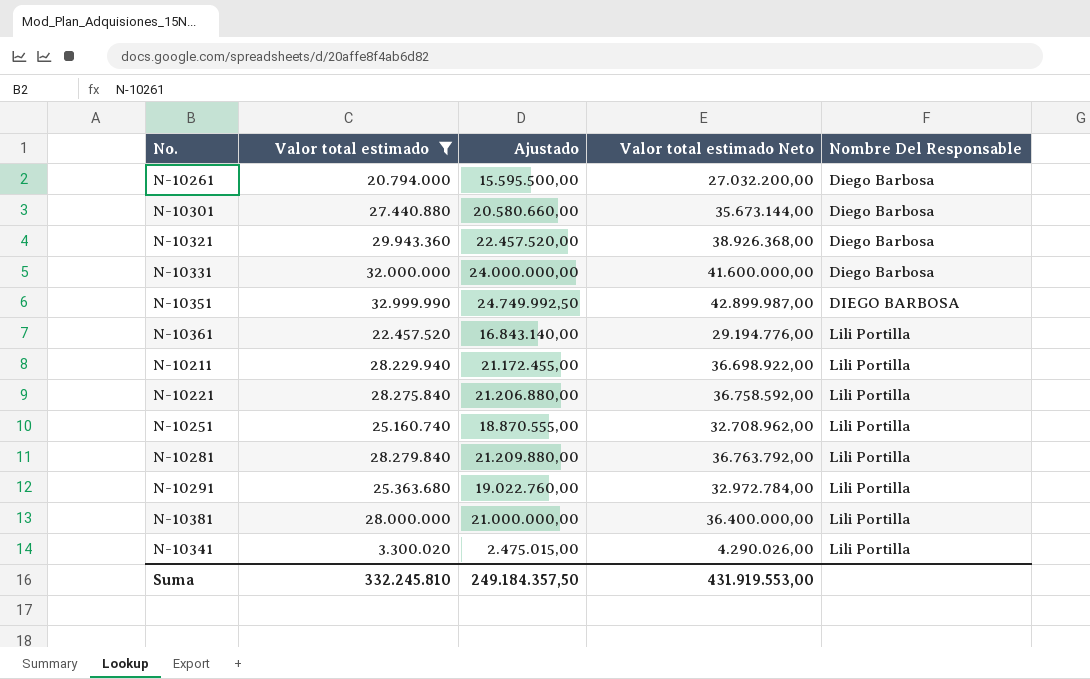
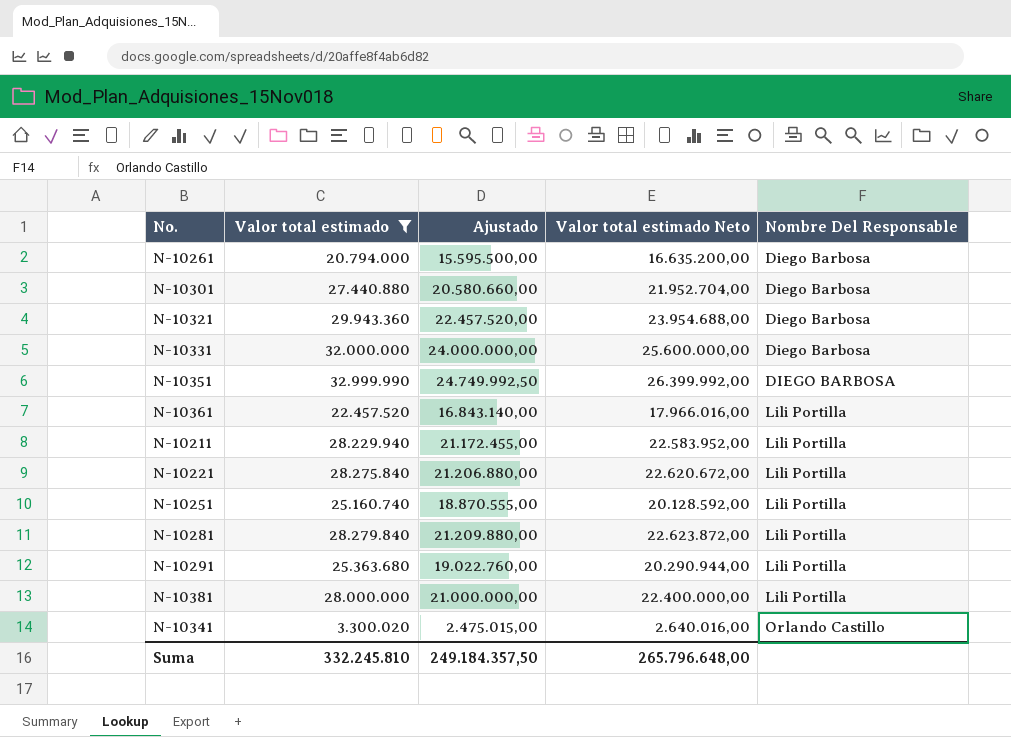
column Valor total estimado Neto | formula: [Valor total estimado] * 1,3 -> [Valor total estimado] * 0,8
N-10341 | Nombre Del Responsable: Lili Portilla -> Orlando Castillo
Suma | Valor total estimado Neto: 431.919.553,00 -> 265.796.648,00

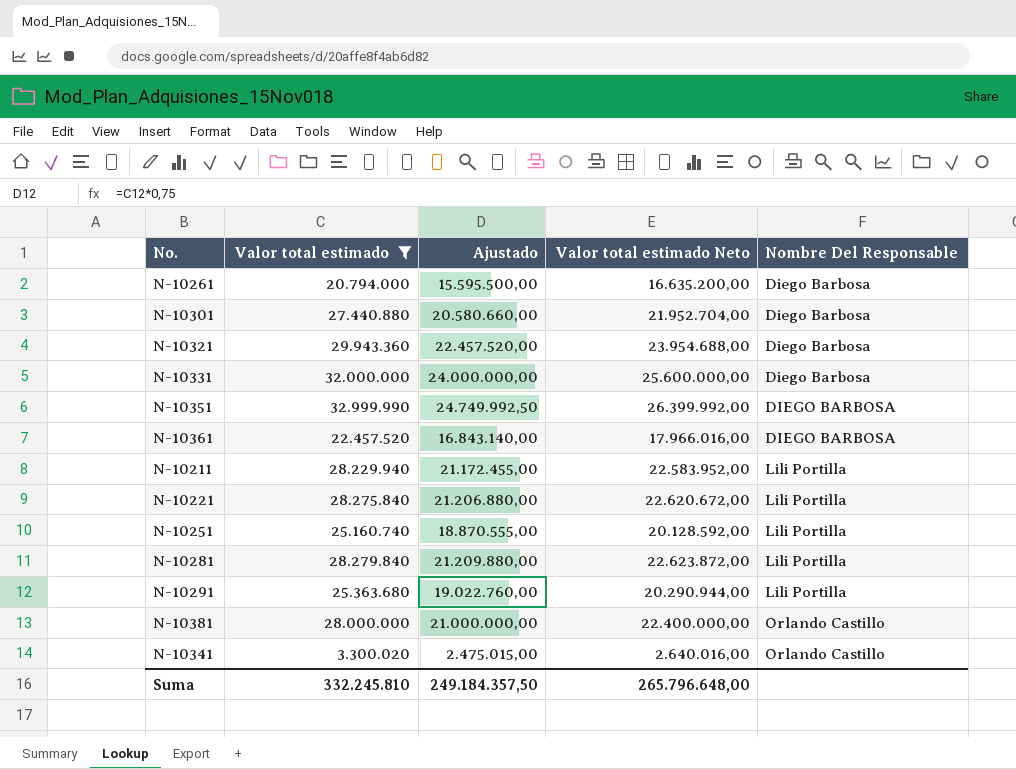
N-10361 | Nombre Del Responsable: Lili Portilla -> DIEGO BARBOSA
N-10381 | Nombre Del Responsable: Lili Portilla -> Orlando Castillo

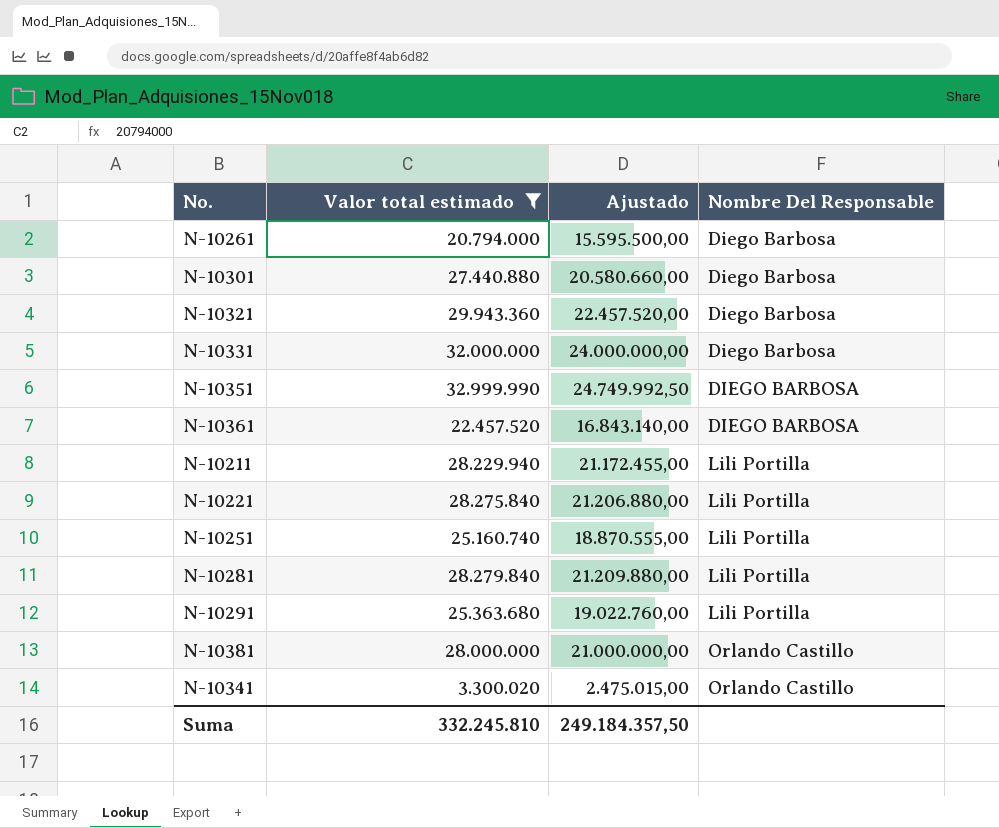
column Valor total estimado Neto | formula: [Valor total estimado] * 0,8 -> none

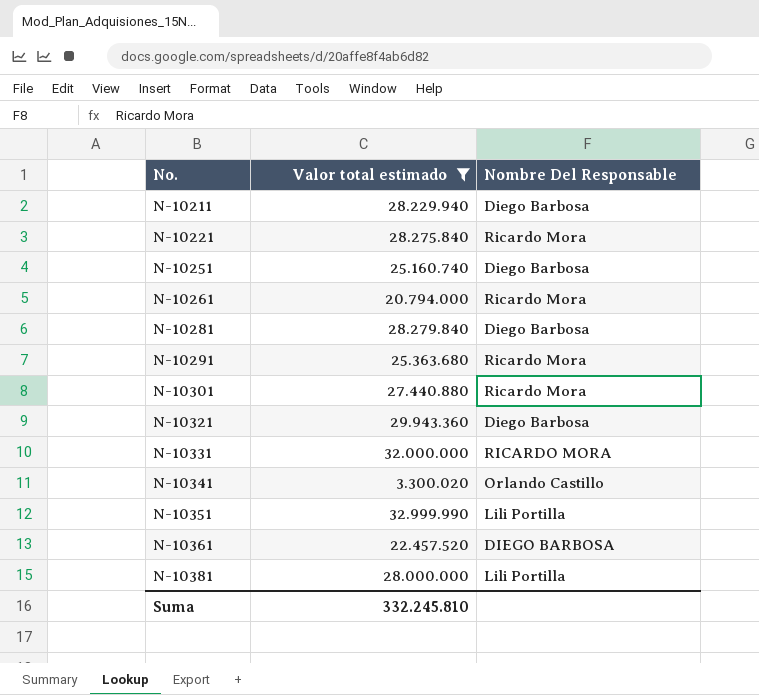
row order: Nombre Del Responsable ascending -> No. ascending
column Ajustado | formula: [Valor total estimado] * 0,75 -> none
N-10211 | Nombre Del Responsable: Lili Portilla -> Diego Barbosa
N-10221 | Nombre Del Responsable: Lili Portilla -> Ricardo Mora
N-10251 | Nombre Del Responsable: Lili Portilla -> Diego Barbosa
N-10261 | Nombre Del Responsable: Diego Barbosa -> Ricardo Mora
N-10281 | Nombre Del Responsable: Lili Portilla -> Diego Barbosa
N-10291 | Nombre Del Responsable: Lili Portilla -> Ricardo Mora
N-10301 | Nombre Del Responsable: Diego Barbosa -> Ricardo Mora
N-10331 | Nombre Del Responsable: Diego Barbosa -> RICARDO MORA
N-10351 | Nombre Del Responsable: DIEGO BARBOSA -> Lili Portilla
N-10381 | Nombre Del Responsable: Orlando Castillo -> Lili Portilla

